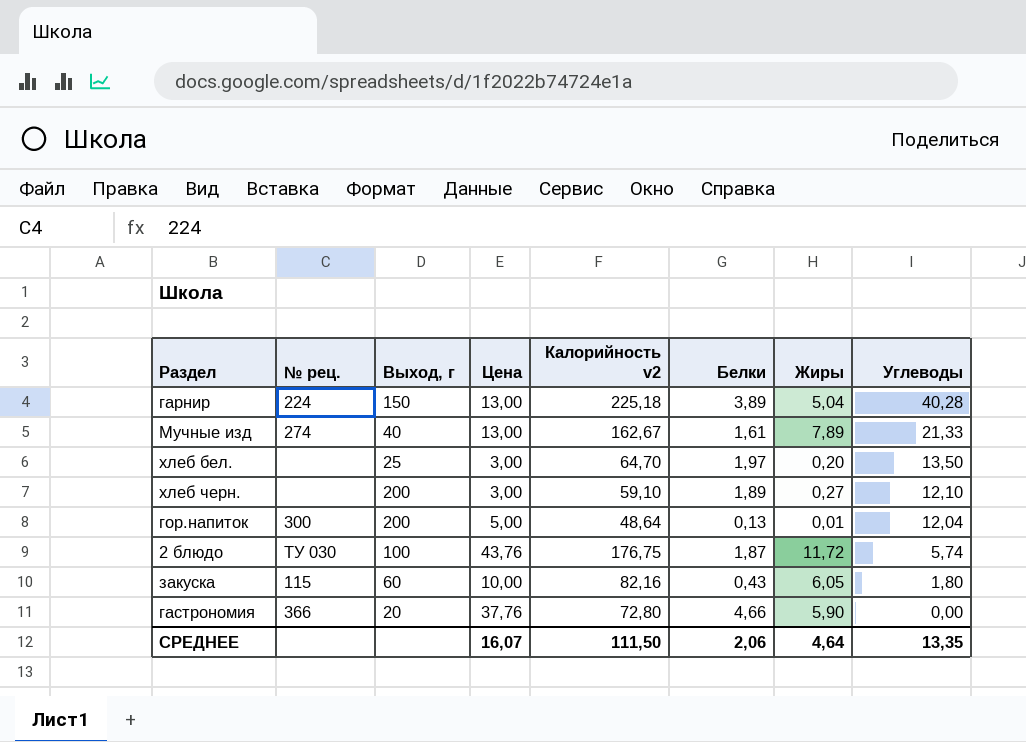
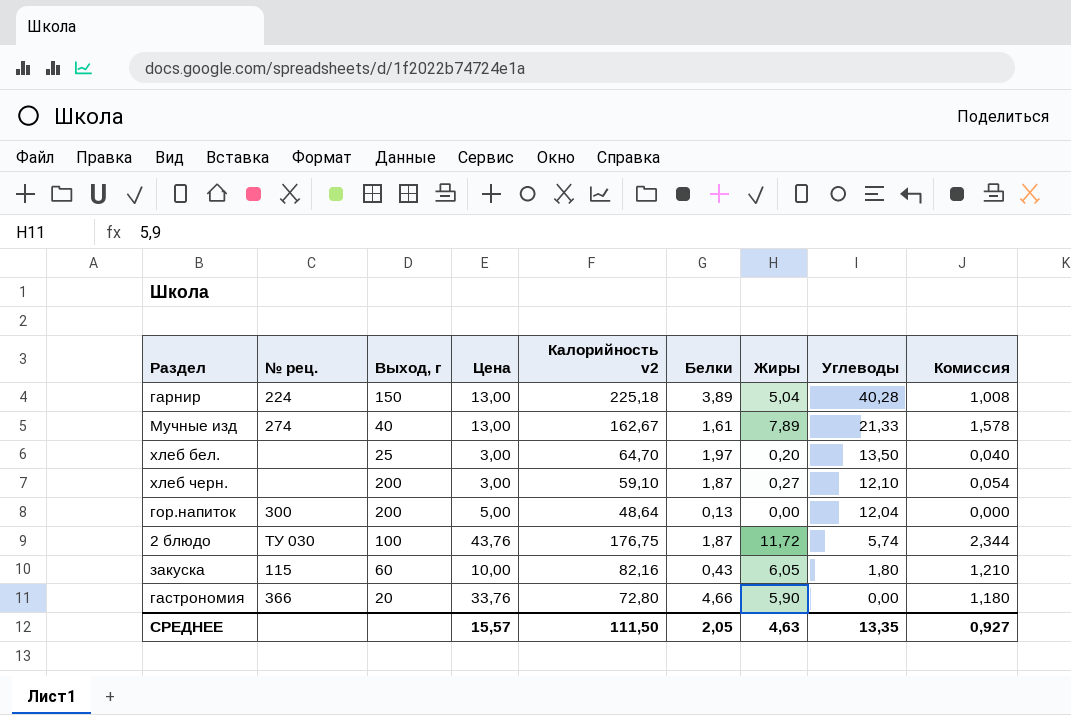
column Комиссия | formula: none -> [Жиры] * 0,2
хлеб черн. | Белки: 1,89 -> 1,87
гор.напиток | Жиры: 0,01 -> 0,00
гастрономия | Цена: 37,76 -> 33,76
СРЕДНЕЕ | Цена: 16,07 -> 15,57
СРЕДНЕЕ | Белки: 2,06 -> 2,05
СРЕДНЕЕ | Жиры: 4,64 -> 4,63

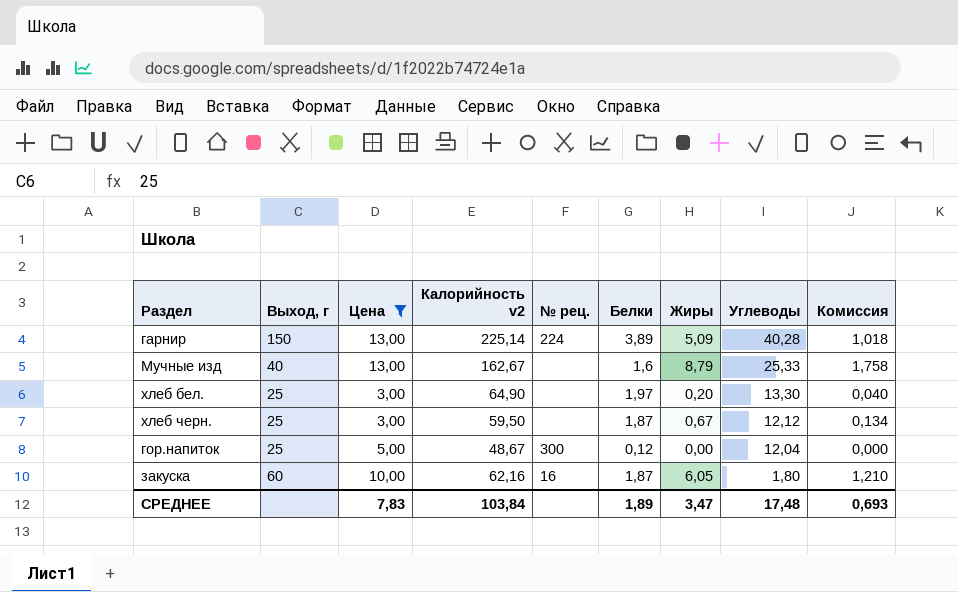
filter: none -> Цена <= 13,00
column № рец. | position: 2 -> 5
гарнир | Калорийность v2: 225,18 -> 225,14
гарнир | Жиры: 5,04 -> 5,09
гарнир | Комиссия: 1,008 -> 1,018
Мучные изд | № рец.: 274 -> none
Мучные изд | Белки: 1,61 -> 1,6
Мучные изд | Жиры: 7,89 -> 8,79
Мучные изд | Углеводы: 21,33 -> 25,33
Мучные изд | Комиссия: 1,578 -> 1,758
хлеб бел. | Калорийность v2: 64,70 -> 64,90
хлеб бел. | Углеводы: 13,50 -> 13,30
хлеб черн. | Выход, г: 200 -> 25
хлеб черн. | Калорийность v2: 59,10 -> 59,50
хлеб черн. | Жиры: 0,27 -> 0,67
хлеб черн. | Углеводы: 12,10 -> 12,12
хлеб черн. | Комиссия: 0,054 -> 0,134
гор.напиток | Выход, г: 200 -> 25
гор.напиток | Калорийность v2: 48,64 -> 48,67
гор.напиток | Белки: 0,13 -> 0,12
закуска | Калорийность v2: 82,16 -> 62,16
закуска | № рец.: 115 -> 16
закуска | Белки: 0,43 -> 1,87
СРЕДНЕЕ | Цена: 15,57 -> 7,83
СРЕДНЕЕ | Калорийность v2: 111,50 -> 103,84
СРЕДНЕЕ | Белки: 2,05 -> 1,89
СРЕДНЕЕ | Жиры: 4,63 -> 3,47
СРЕДНЕЕ | Углеводы: 13,35 -> 17,48
СРЕДНЕЕ | Комиссия: 0,927 -> 0,693

